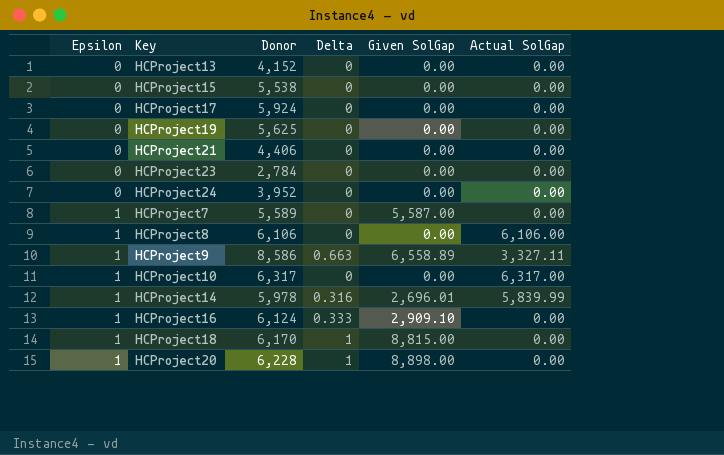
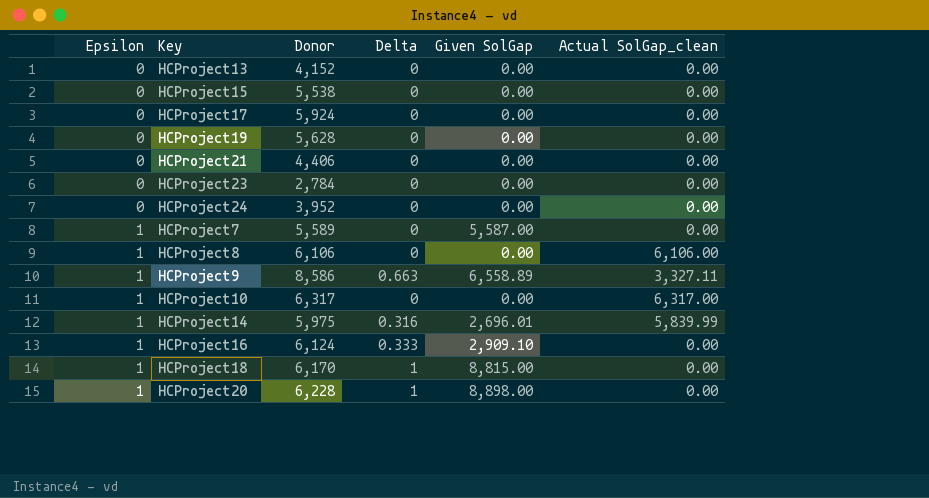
column name: Actual SolGap -> Actual SolGap_clean
HCProject19 | Donor: 5,625 -> 5,628
HCProject14 | Donor: 5,978 -> 5,975

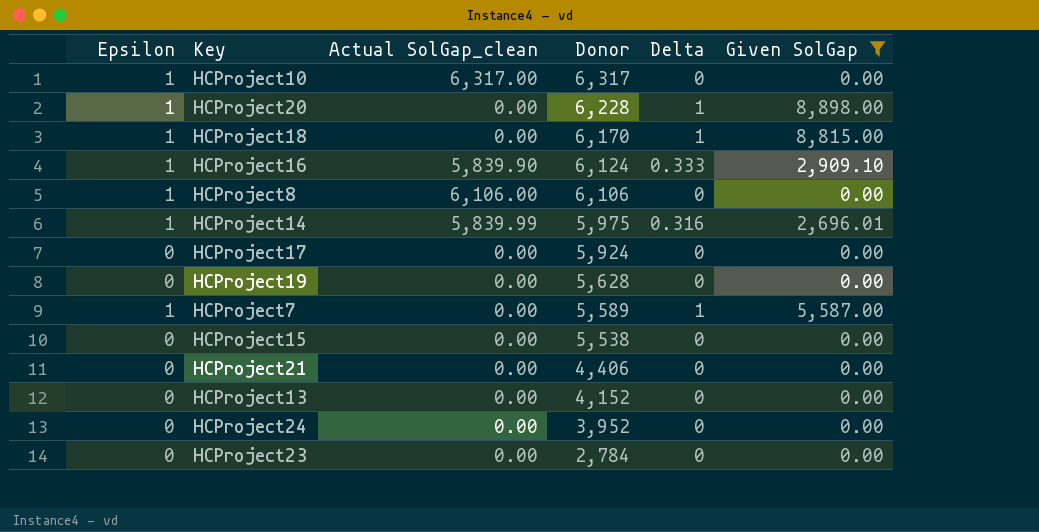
filter: none -> Given SolGap != 6,558.89
row order: Epsilon ascending -> Donor descending
column Actual SolGap_clean | position: 6 -> 3
HCProject16 | Actual SolGap_clean: 0.00 -> 5,839.90
HCProject7 | Delta: 0 -> 1

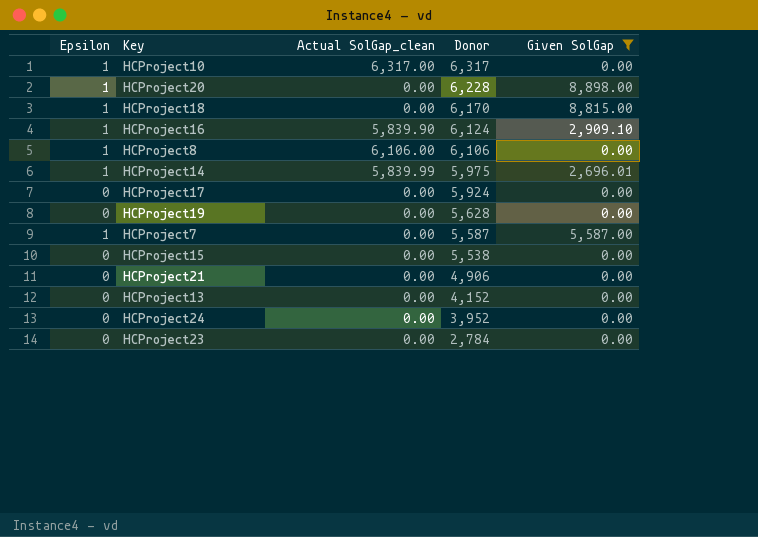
column Delta | position: 5 -> none
HCProject7 | Donor: 5,589 -> 5,587
HCProject21 | Donor: 4,406 -> 4,906

